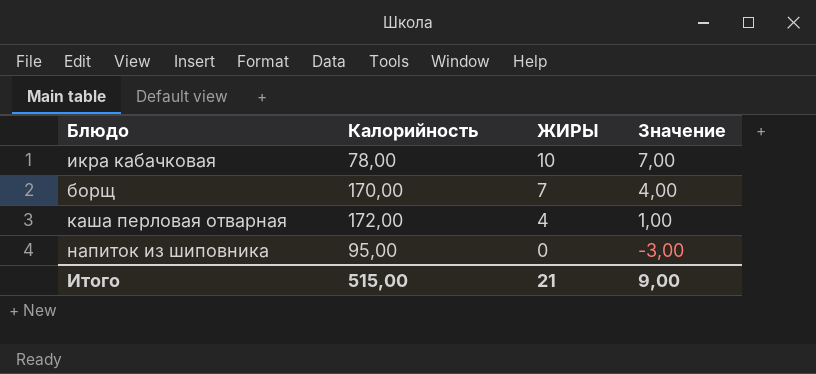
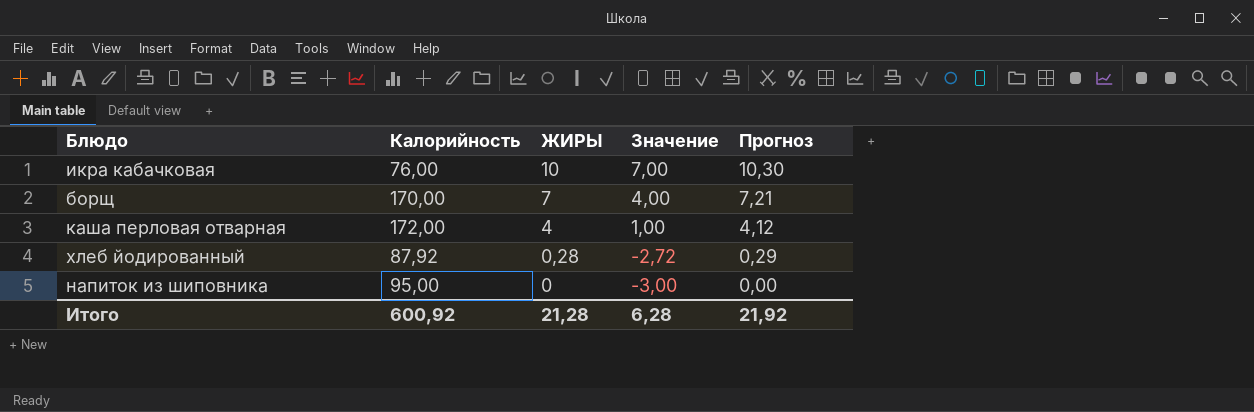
column Прогноз | formula: none -> [ЖИРЫ] * 1,03
икра кабачковая | Калорийность: 78,00 -> 76,00
row хлеб йодированный: none -> 87,92 | 0,28 | -2,72 | 0,29
Итого | Калорийность: 515,00 -> 600,92
Итого | ЖИРЫ: 21 -> 21,28
Итого | Значение: 9,00 -> 6,28

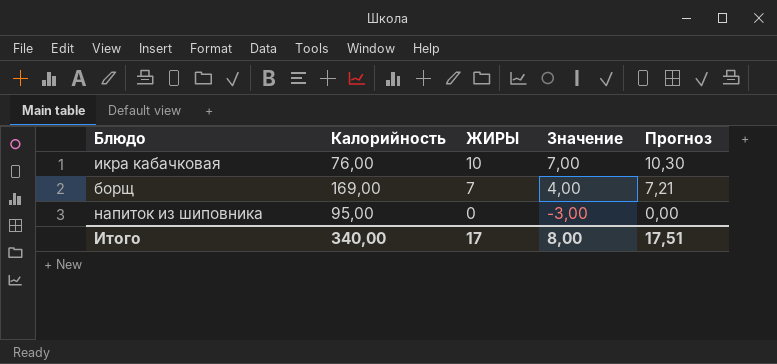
row каша перловая отварная: 172,00 | 4 | 1,00 | 4,12 -> none
row хлеб йодированный: 87,92 | 0,28 | -2,72 | 0,29 -> none
борщ | Калорийность: 170,00 -> 169,00
Итого | Калорийность: 600,92 -> 340,00
Итого | ЖИРЫ: 21,28 -> 17
Итого | Значение: 6,28 -> 8,00
Итого | Прогноз: 21,92 -> 17,51

